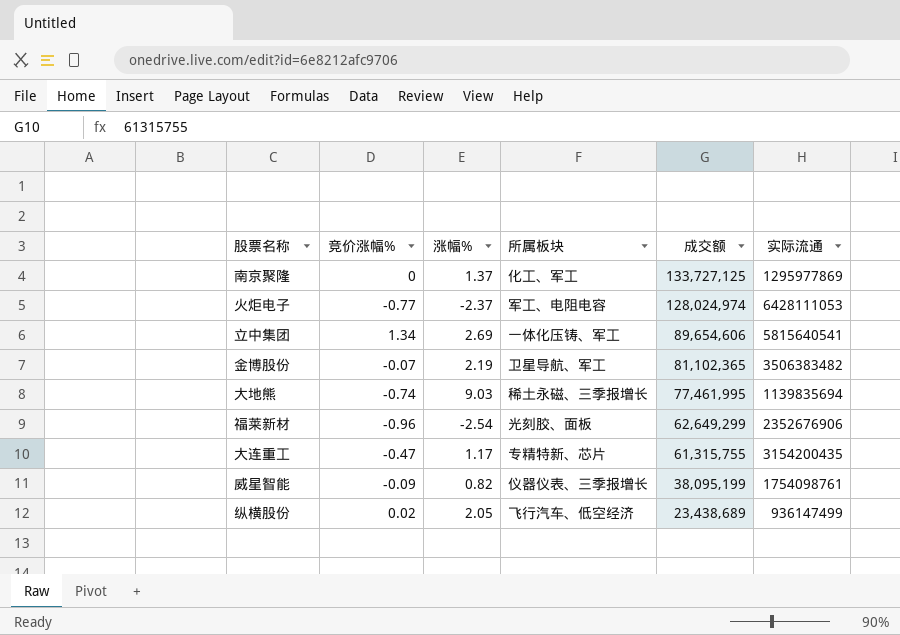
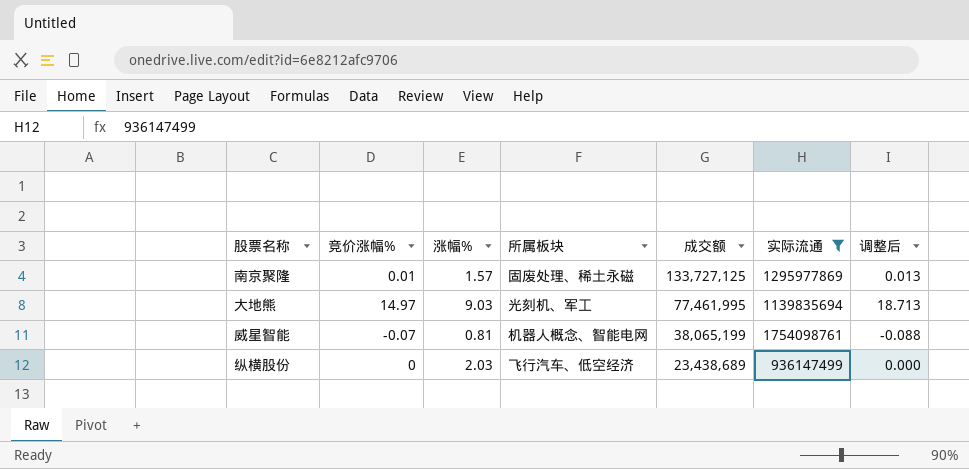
filter: none -> 实际流通 <= 1754098761
column 调整后 | formula: none -> [竞价涨幅%] * 1.25
南京聚隆 | 竞价涨幅%: 0 -> 0.01
南京聚隆 | 涨幅%: 1.37 -> 1.57
南京聚隆 | 所属板块: 化工、军工 -> 固废处理、稀土永磁
大地熊 | 竞价涨幅%: -0.74 -> 14.97
大地熊 | 所属板块: 稀土永磁、三季报增长 -> 光刻机、军工
威星智能 | 竞价涨幅%: -0.09 -> -0.07
威星智能 | 涨幅%: 0.82 -> 0.81
威星智能 | 所属板块: 仪器仪表、三季报增长 -> 机器人概念、智能电网
威星智能 | 成交额: 38,095,199 -> 38,065,199
纵横股份 | 竞价涨幅%: 0.02 -> 0
纵横股份 | 涨幅%: 2.05 -> 2.03

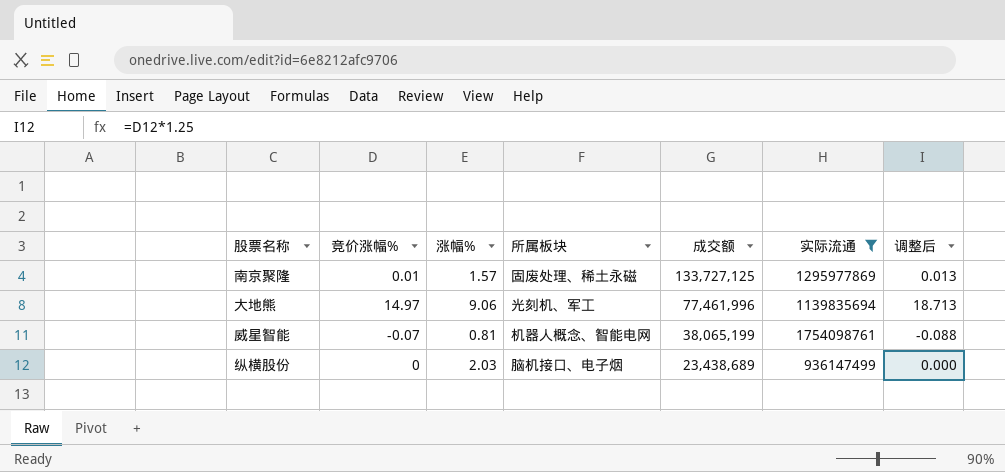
大地熊 | 涨幅%: 9.03 -> 9.06
大地熊 | 成交额: 77,461,995 -> 77,461,996
纵横股份 | 所属板块: 飞行汽车、低空经济 -> 脑机接口、电子烟

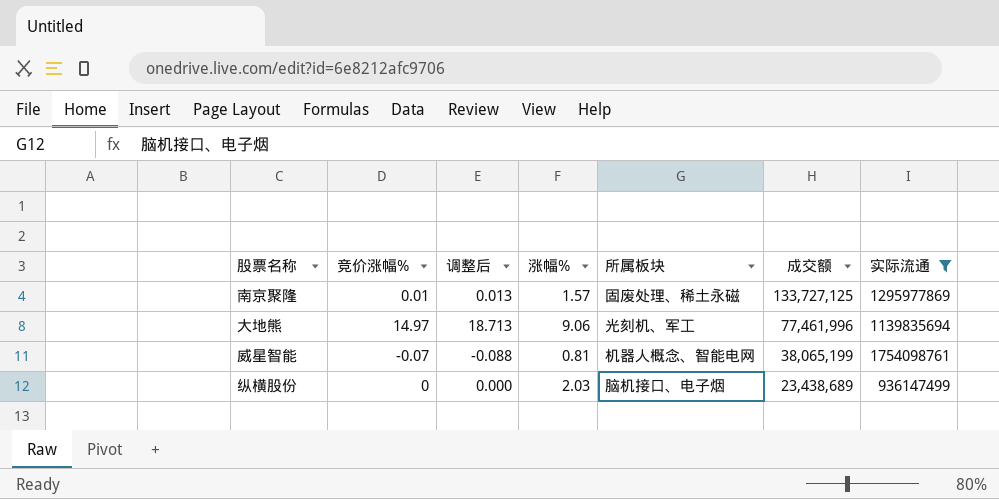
column 调整后 | position: 7 -> 3

